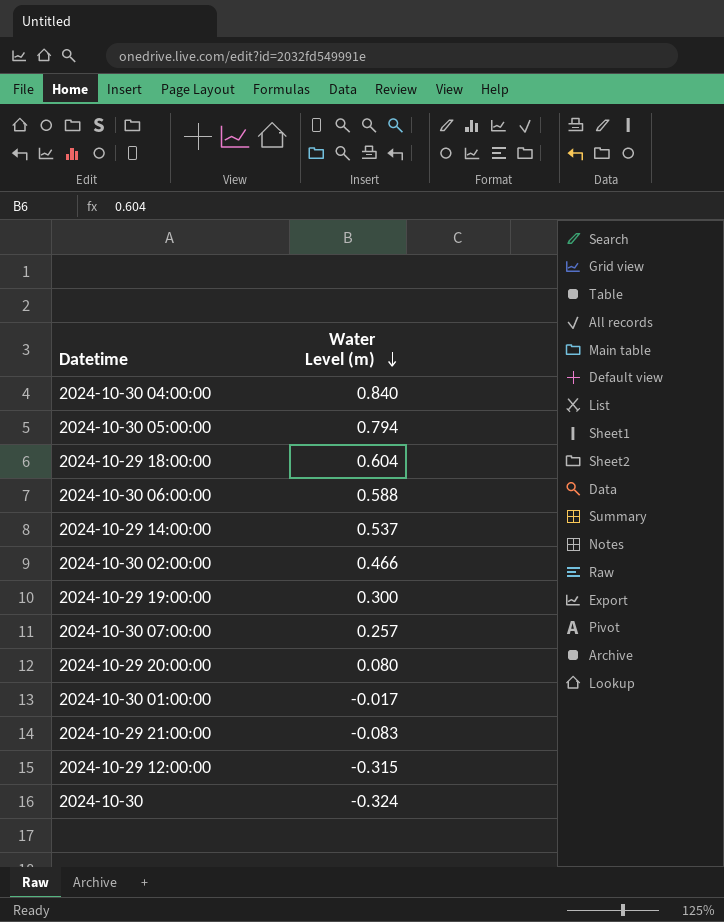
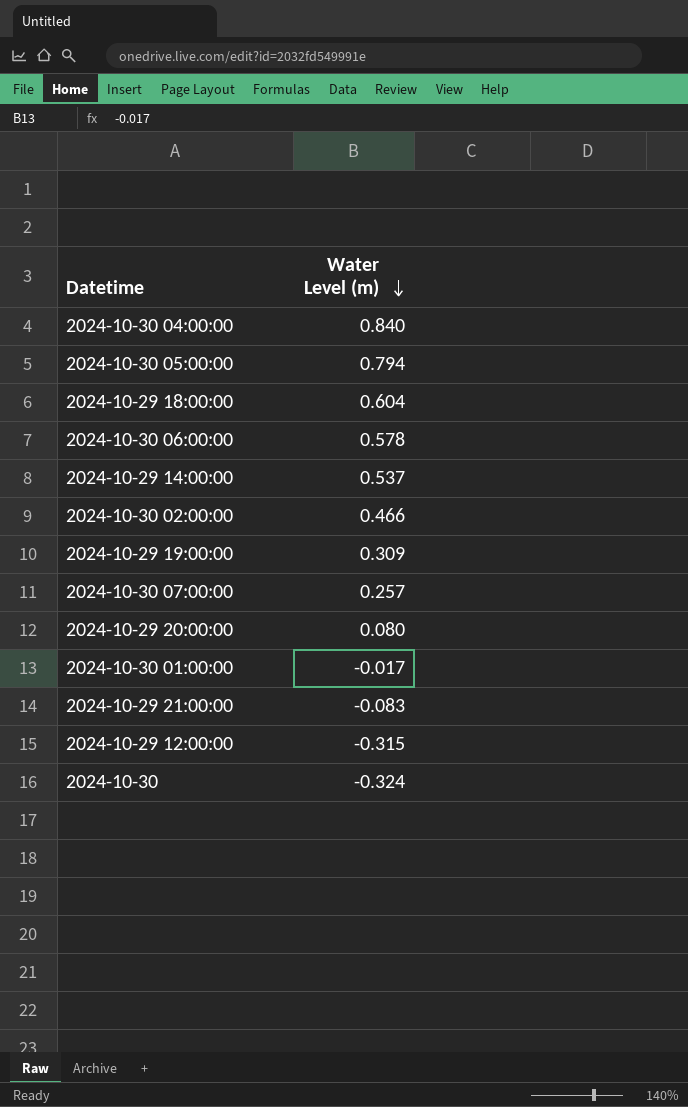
2024-10-30 06:00:00 | Water Level (m): 0.588 -> 0.578
2024-10-29 19:00:00 | Water Level (m): 0.300 -> 0.309

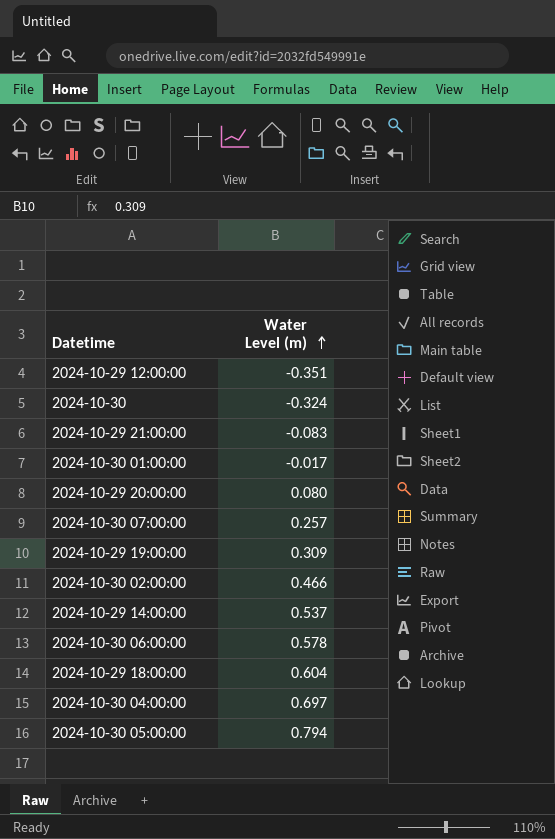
row order: Water Level (m) descending -> Water Level (m) ascending
2024-10-29 12:00:00 | Water Level (m): -0.315 -> -0.351
2024-10-30 04:00:00 | Water Level (m): 0.840 -> 0.697

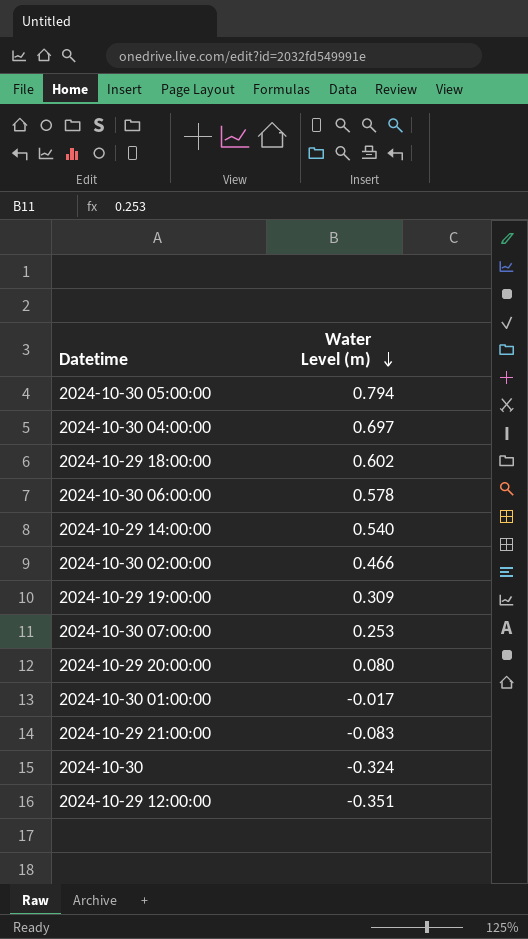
row order: Water Level (m) ascending -> Water Level (m) descending
2024-10-29 18:00:00 | Water Level (m): 0.604 -> 0.602
2024-10-29 14:00:00 | Water Level (m): 0.537 -> 0.540
2024-10-30 07:00:00 | Water Level (m): 0.257 -> 0.253

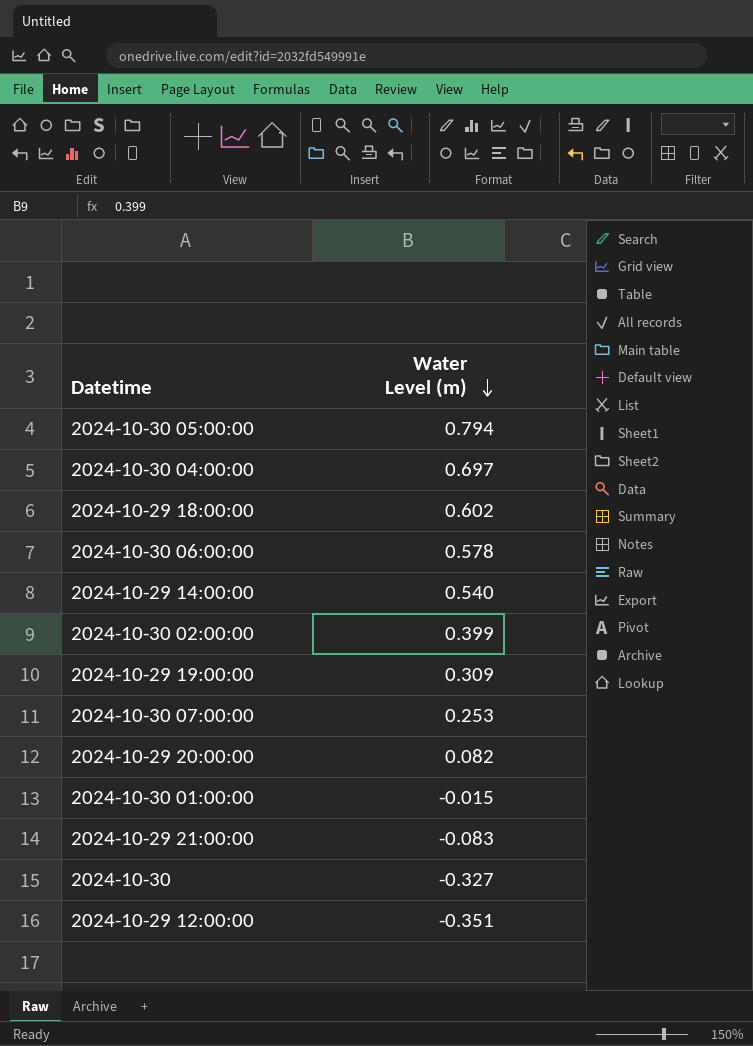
2024-10-30 02:00:00 | Water Level (m): 0.466 -> 0.399
2024-10-29 20:00:00 | Water Level (m): 0.080 -> 0.082
2024-10-30 01:00:00 | Water Level (m): -0.017 -> -0.015
2024-10-30 | Water Level (m): -0.324 -> -0.327

